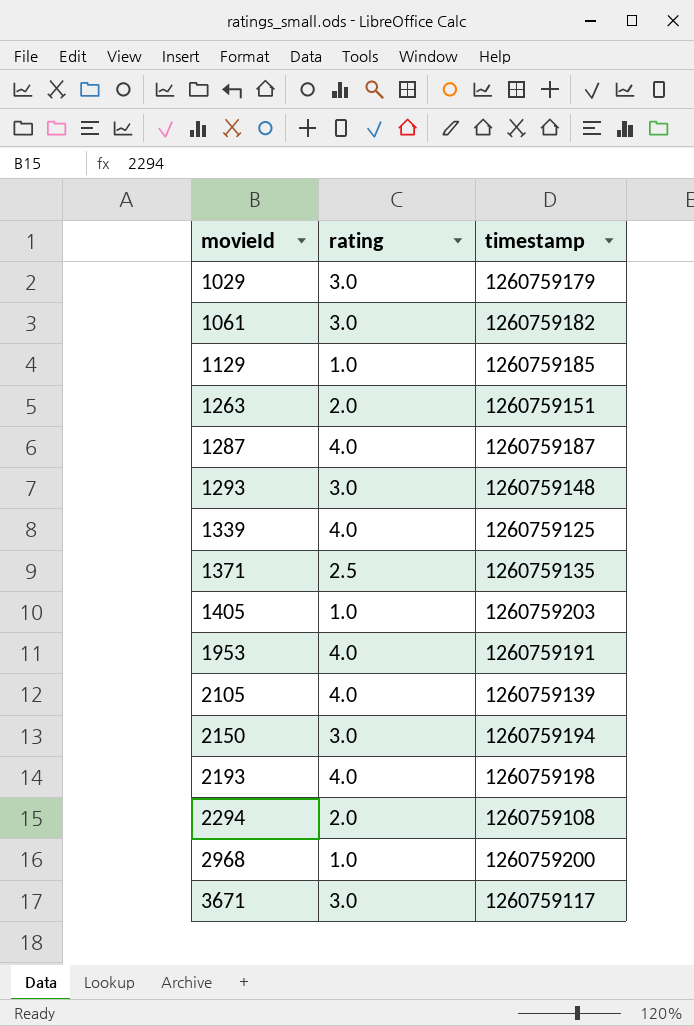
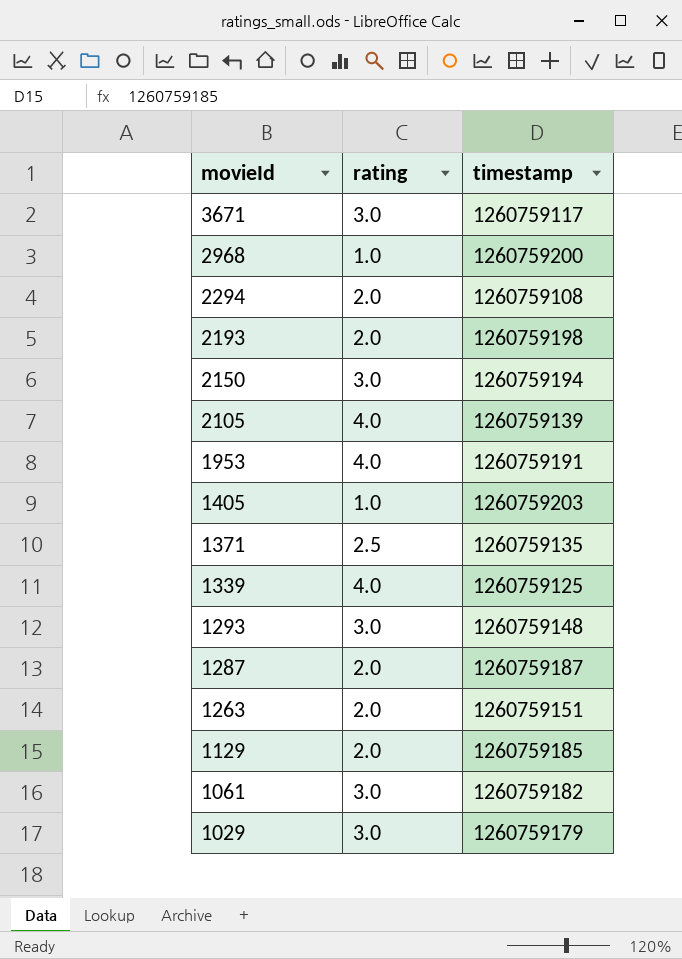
row order: movieId ascending -> movieId descending
2193 | rating: 4.0 -> 2.0
1287 | rating: 4.0 -> 2.0
1129 | rating: 1.0 -> 2.0

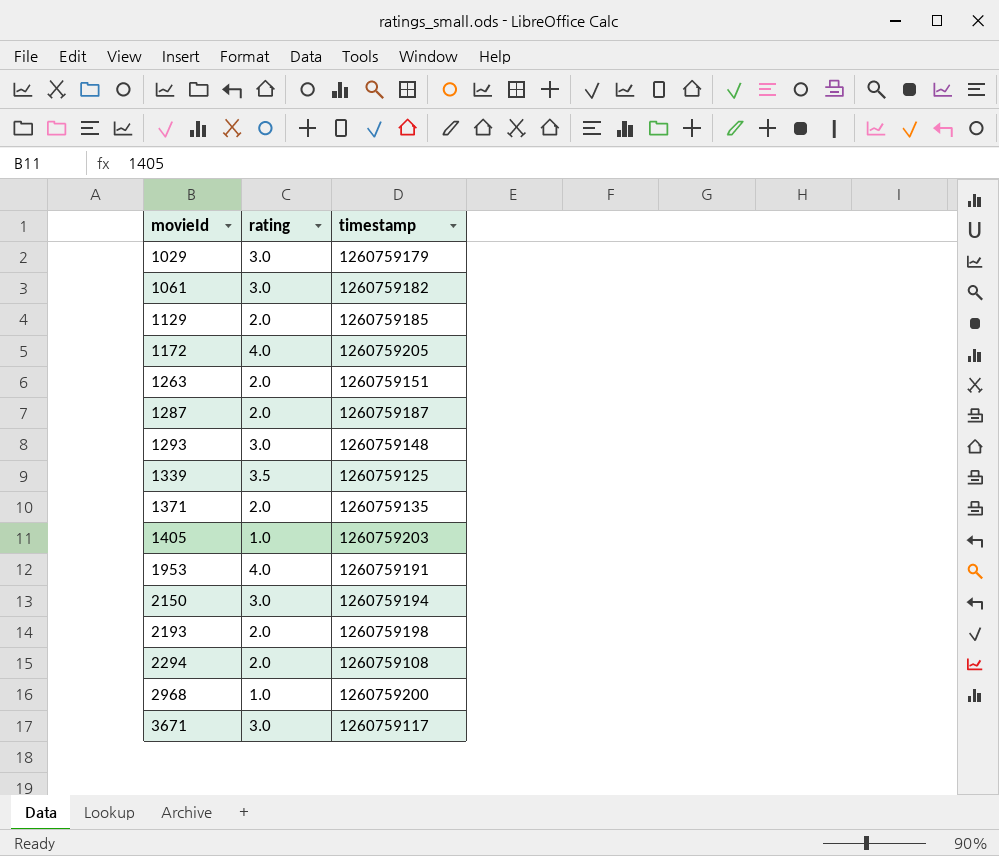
row order: movieId descending -> movieId ascending
row 2105: 4.0 | 1260759139 -> none
row 1172: none -> 4.0 | 1260759205
1339 | rating: 4.0 -> 3.5
1371 | rating: 2.5 -> 2.0

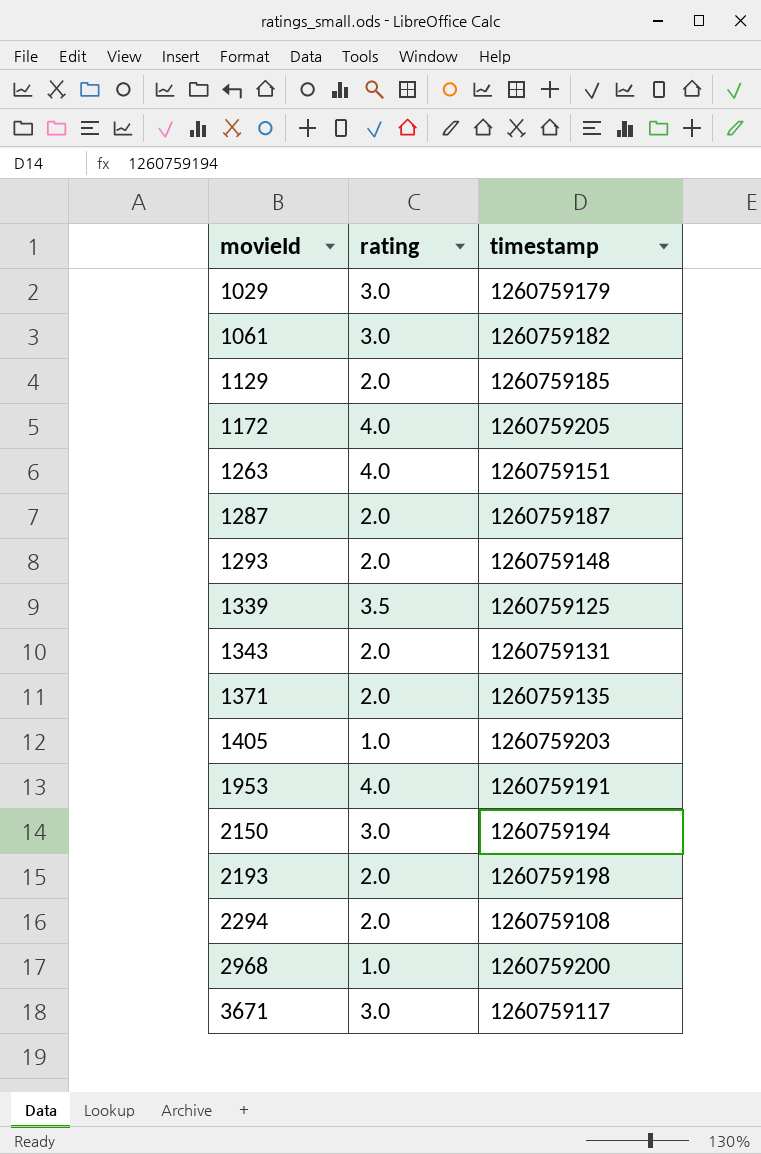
1263 | rating: 2.0 -> 4.0
1293 | rating: 3.0 -> 2.0
row 1343: none -> 2.0 | 1260759131

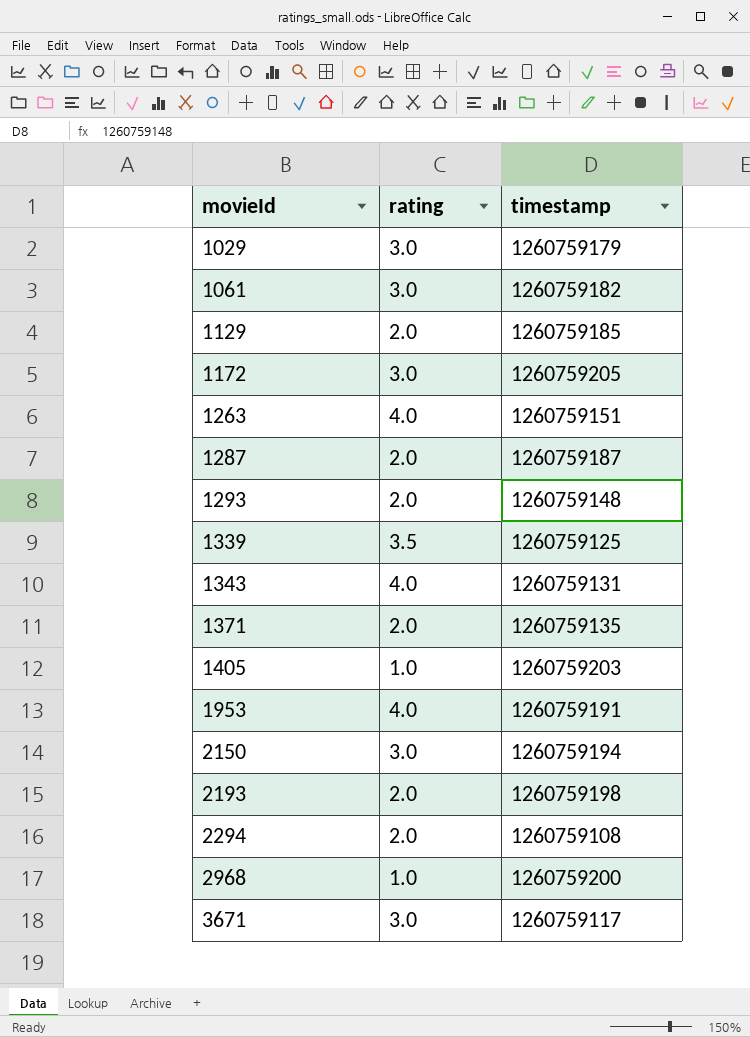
1172 | rating: 4.0 -> 3.0
1343 | rating: 2.0 -> 4.0

